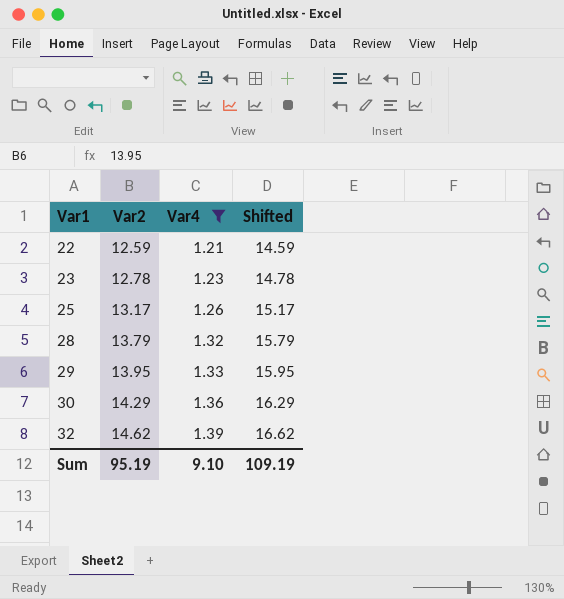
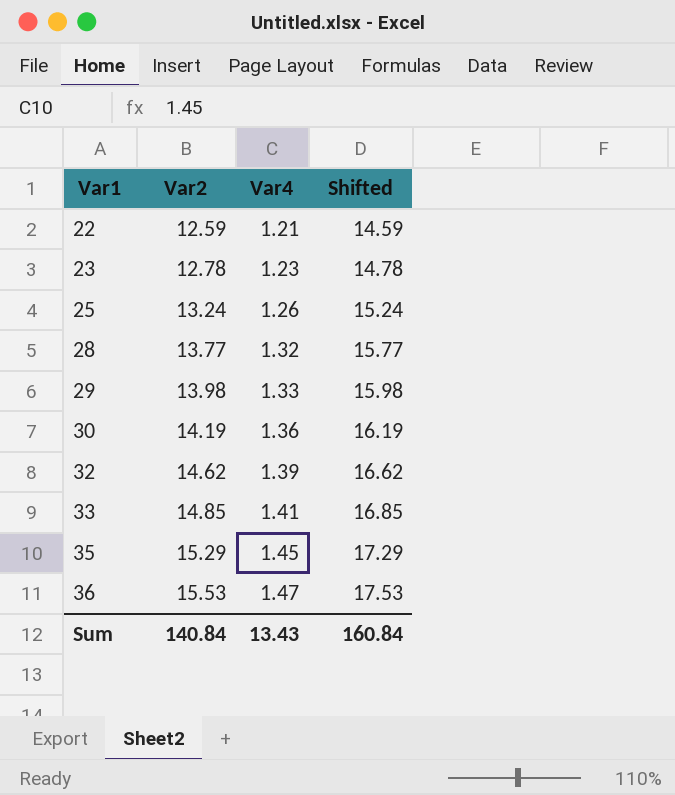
filter: Var4 <= 1.39 -> none
25 | Var2: 13.17 -> 13.24
25 | Shifted: 15.17 -> 15.24
28 | Var2: 13.79 -> 13.77
28 | Shifted: 15.79 -> 15.77
29 | Var2: 13.95 -> 13.98
29 | Shifted: 15.95 -> 15.98
30 | Var2: 14.29 -> 14.19
30 | Shifted: 16.29 -> 16.19
Sum | Var2: 95.19 -> 140.84
Sum | Var4: 9.10 -> 13.43
Sum | Shifted: 109.19 -> 160.84

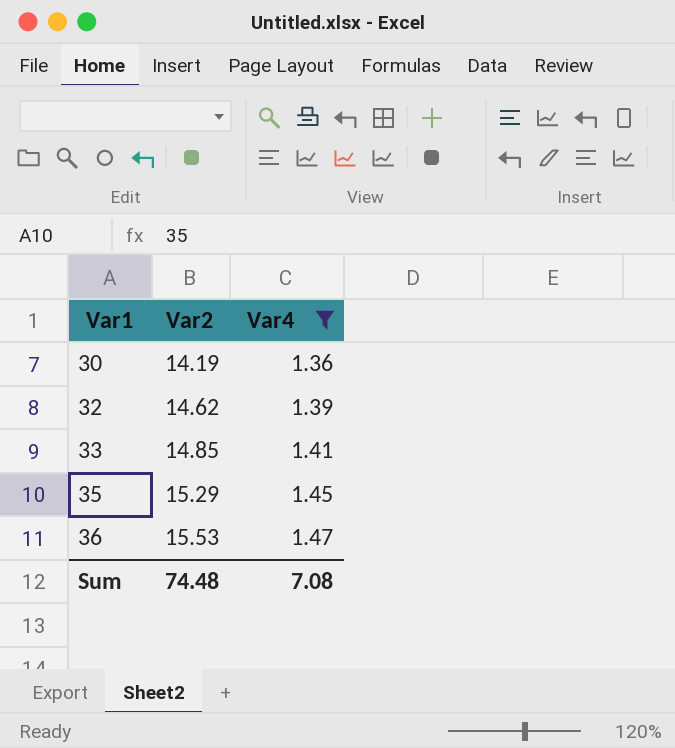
filter: none -> Var4 >= 1.36
column Shifted | formula: [Var2] + 2 -> none
Sum | Var2: 140.84 -> 74.48
Sum | Var4: 13.43 -> 7.08

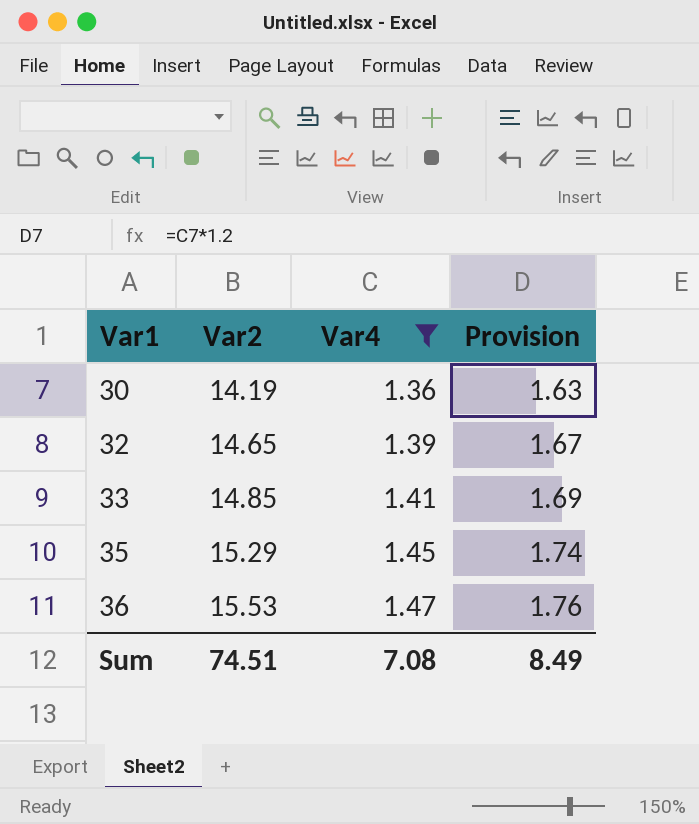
column Provision | formula: none -> [Var4] * 1.2
32 | Var2: 14.62 -> 14.65
Sum | Var2: 74.48 -> 74.51

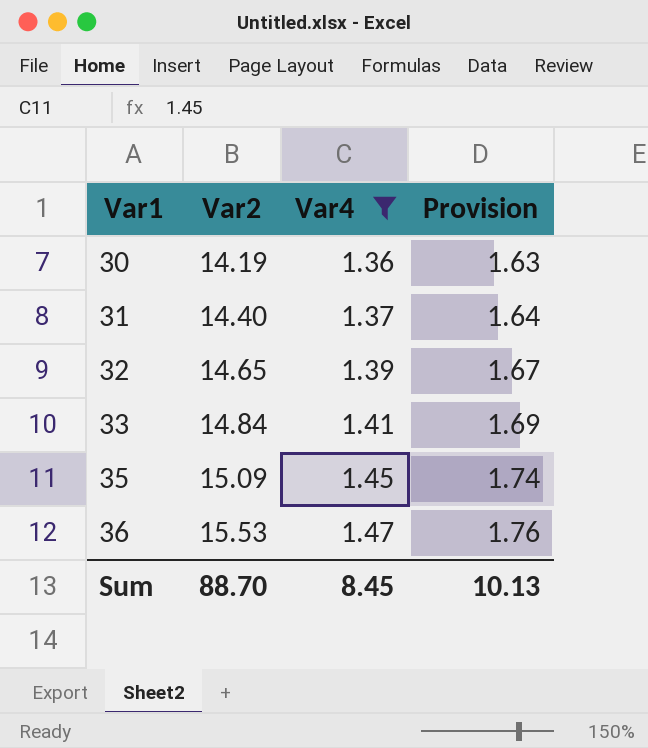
row 31: none -> 14.40 | 1.37 | 1.64
33 | Var2: 14.85 -> 14.84
35 | Var2: 15.29 -> 15.09
Sum | Var2: 74.51 -> 88.70
Sum | Var4: 7.08 -> 8.45
Sum | Provision: 8.49 -> 10.13

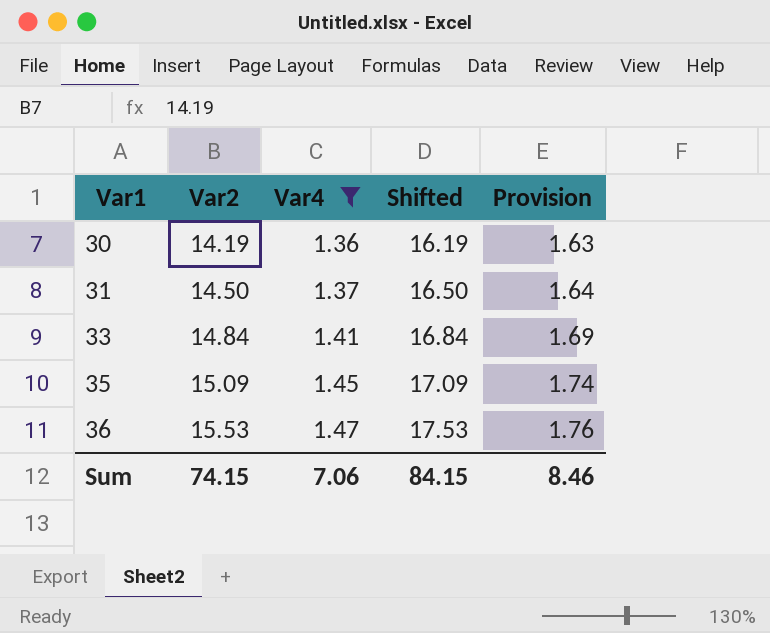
column Shifted | formula: none -> [Var2] + 2
row 32: 14.65 | 1.39 | 1.67 -> none
31 | Var2: 14.40 -> 14.50
Sum | Var2: 88.70 -> 74.15
Sum | Var4: 8.45 -> 7.06
Sum | Provision: 10.13 -> 8.46

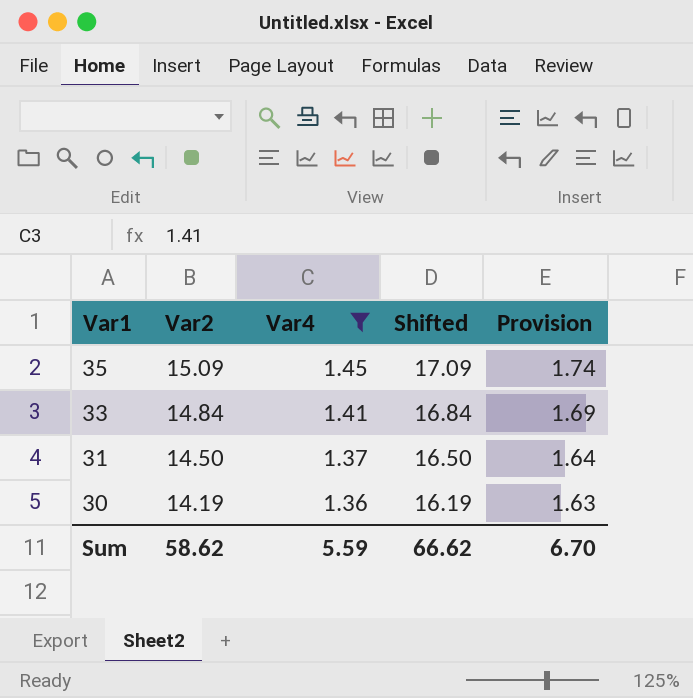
row order: Var1 ascending -> Var1 descending
row 36: 15.53 | 1.47 | 17.53 | 1.76 -> none
Sum | Var2: 74.15 -> 58.62
Sum | Var4: 7.06 -> 5.59
Sum | Shifted: 84.15 -> 66.62
Sum | Provision: 8.46 -> 6.70

